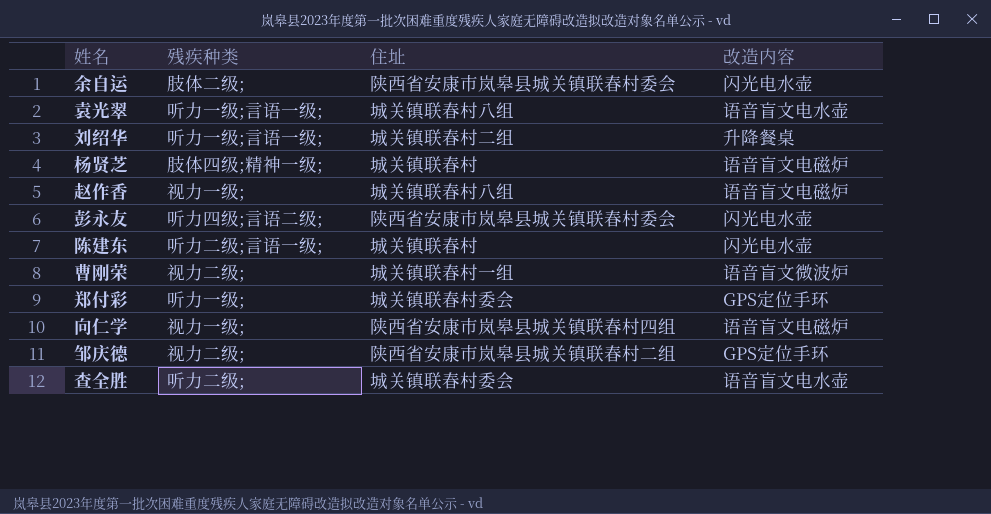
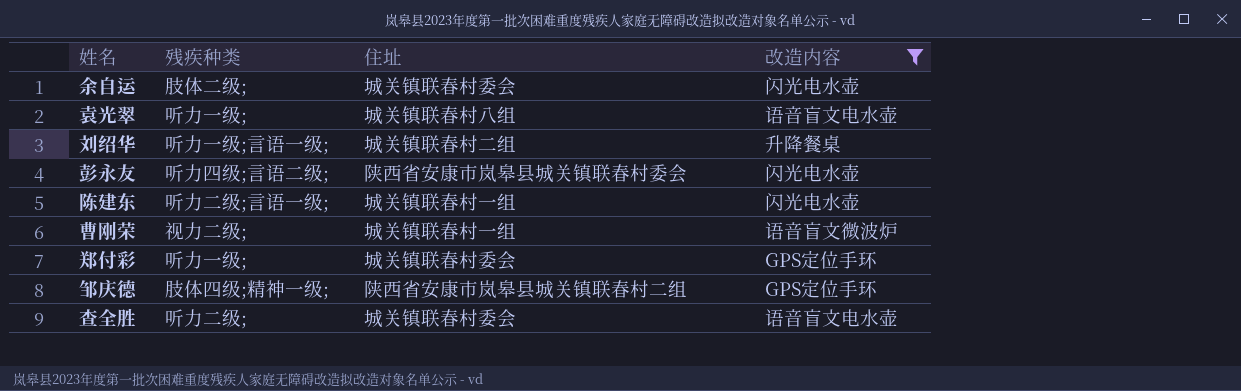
filter: none -> 改造内容 != 语音盲文电磁炉
余自运 | 住址: 陕西省安康市岚皋县城关镇联春村委会 -> 城关镇联春村委会
袁光翠 | 残疾种类: 听力一级;言语一级; -> 听力一级;
陈建东 | 住址: 城关镇联春村 -> 城关镇联春村一组
邹庆德 | 残疾种类: 视力二级; -> 肢体四级;精神一级;

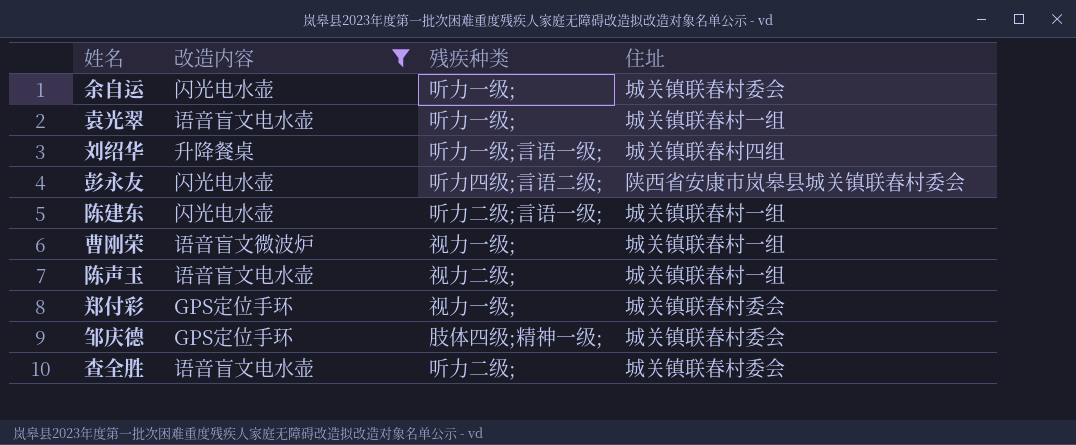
column 改造内容 | position: 4 -> 2
余自运 | 残疾种类: 肢体二级; -> 听力一级;
袁光翠 | 住址: 城关镇联春村八组 -> 城关镇联春村一组
刘绍华 | 住址: 城关镇联春村二组 -> 城关镇联春村四组
曹刚荣 | 残疾种类: 视力二级; -> 视力一级;
row 陈声玉: none -> 语音盲文电水壶 | 视力二级; | 城关镇联春村一组
郑付彩 | 残疾种类: 听力一级; -> 视力一级;
邹庆德 | 住址: 陕西省安康市岚皋县城关镇联春村二组 -> 城关镇联春村委会

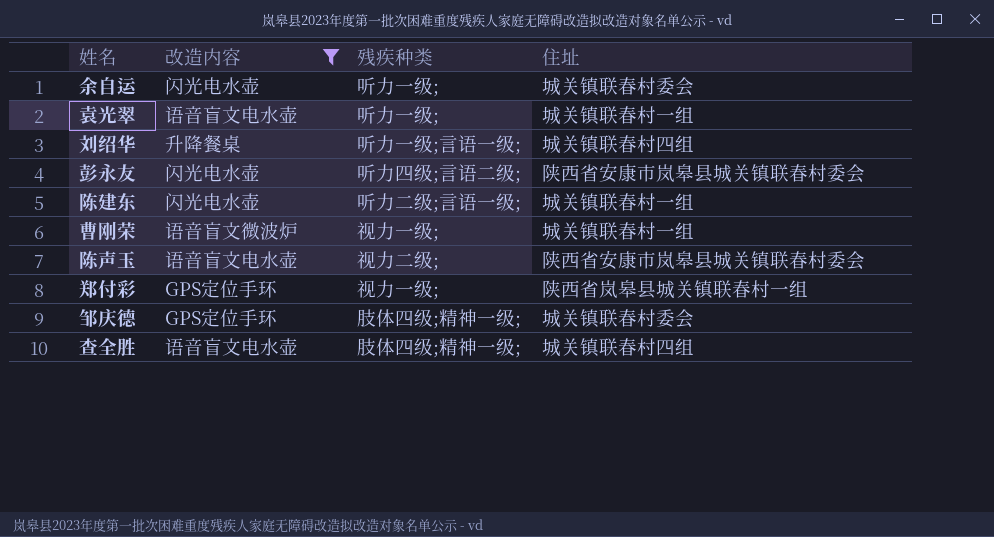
陈声玉 | 住址: 城关镇联春村一组 -> 陕西省安康市岚皋县城关镇联春村委会
郑付彩 | 住址: 城关镇联春村委会 -> 陕西省岚皋县城关镇联春村一组
查全胜 | 残疾种类: 听力二级; -> 肢体四级;精神一级;
查全胜 | 住址: 城关镇联春村委会 -> 城关镇联春村四组

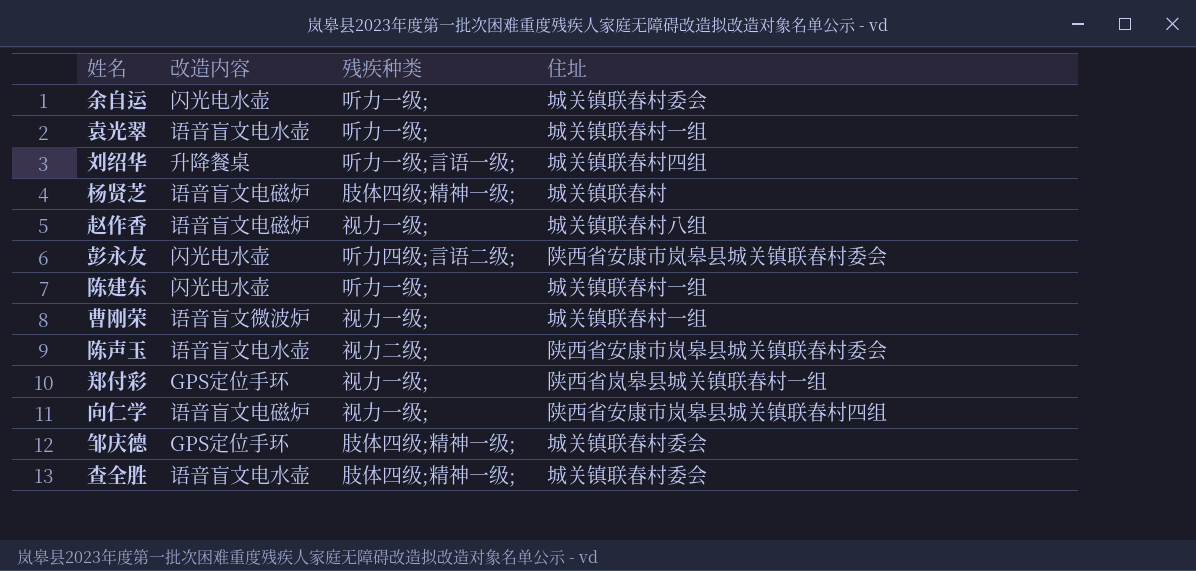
filter: 改造内容 != 语音盲文电磁炉 -> none
陈建东 | 残疾种类: 听力二级;言语一级; -> 听力一级;
查全胜 | 住址: 城关镇联春村四组 -> 城关镇联春村委会

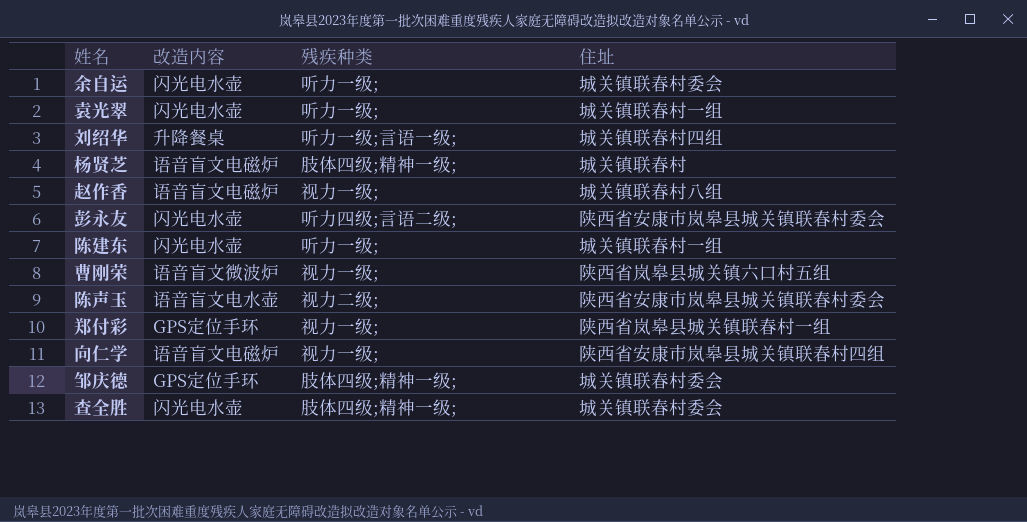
袁光翠 | 改造内容: 语音盲文电水壶 -> 闪光电水壶
曹刚荣 | 住址: 城关镇联春村一组 -> 陕西省岚皋县城关镇六口村五组
查全胜 | 改造内容: 语音盲文电水壶 -> 闪光电水壶

